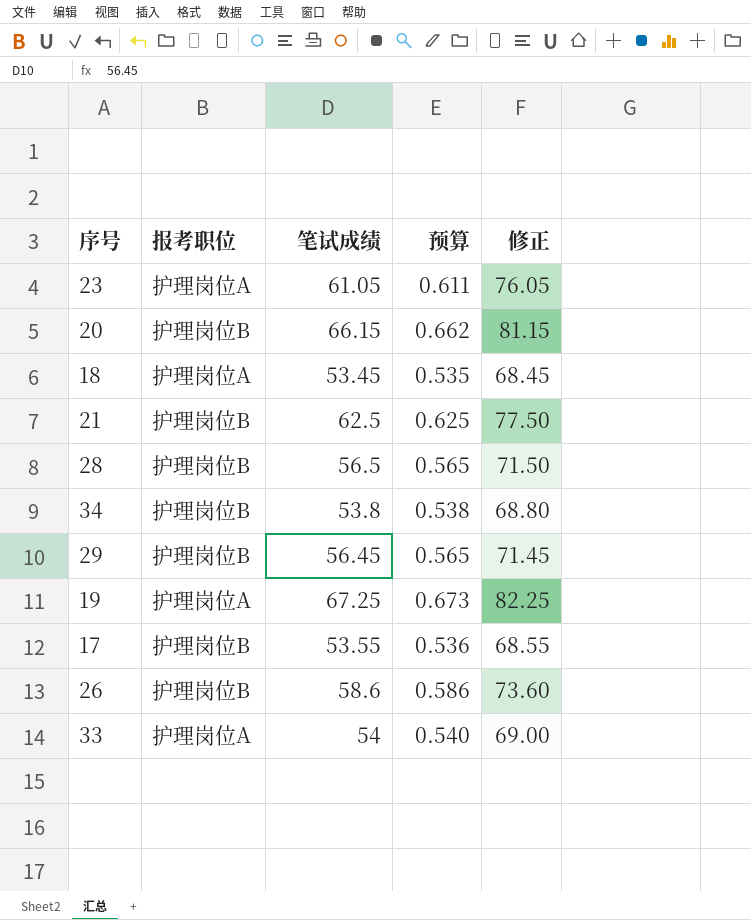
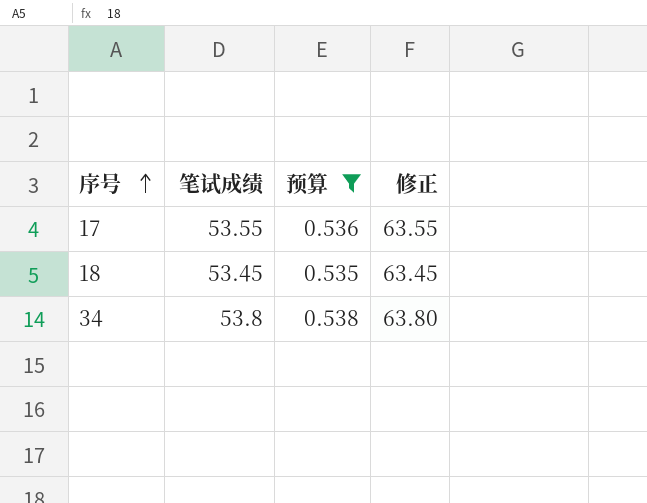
filter: none -> 预算 <= 0.538
row order: none -> 序号 ascending
column 报考职位 | position: 2 -> none
column 修正 | formula: [笔试成绩] + 15 -> [笔试成绩] + 10

